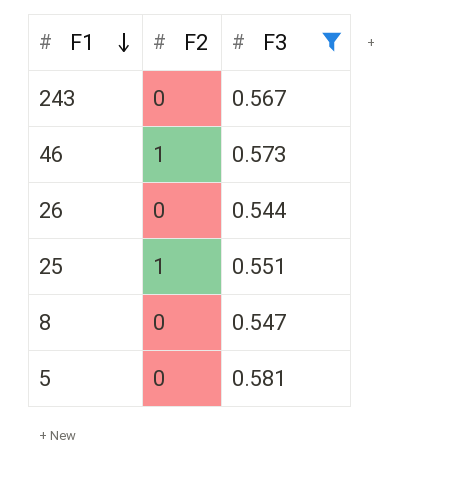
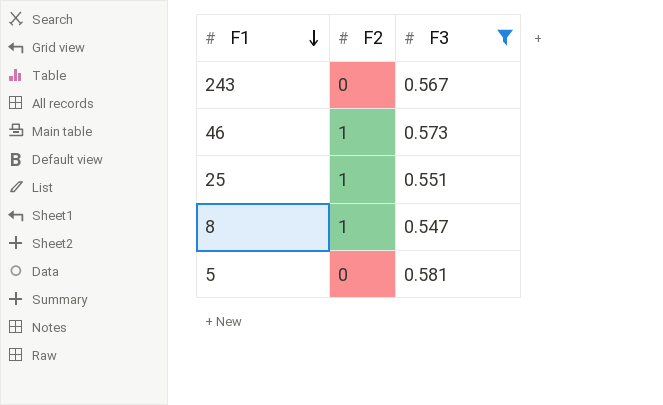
row 26: 0 | 0.544 -> none
8 | F2: 0 -> 1

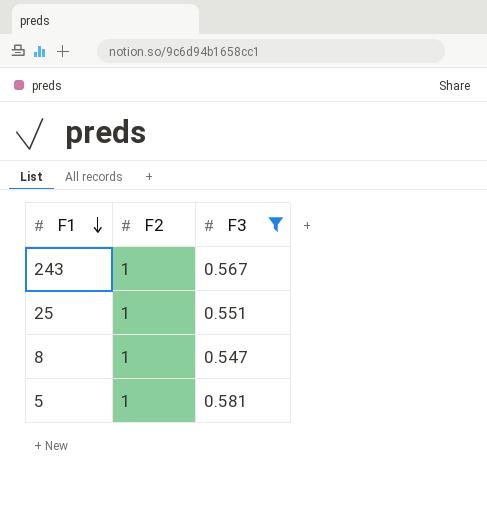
row 46: 1 | 0.573 -> none
243 | F2: 0 -> 1
5 | F2: 0 -> 1

